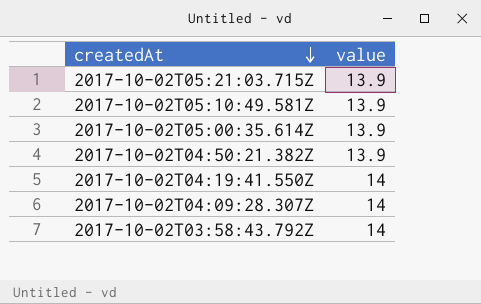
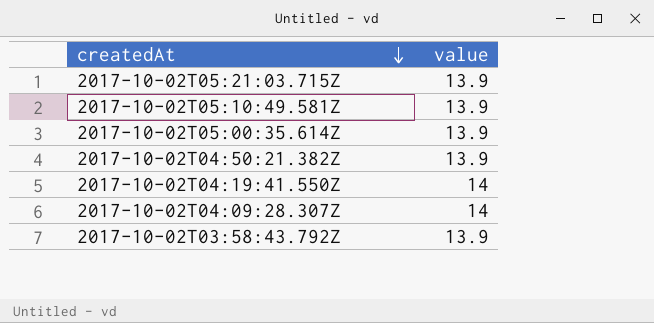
2017-10-02T03:58:43.792Z | value: 14 -> 13.9

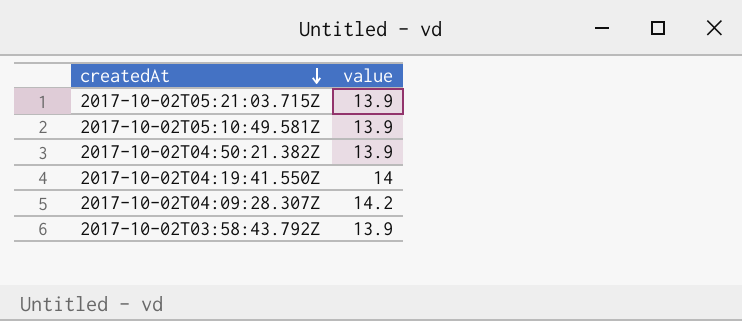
row 2017-10-02T05:00:35.614Z: 13.9 -> none
2017-10-02T04:09:28.307Z | value: 14 -> 14.2

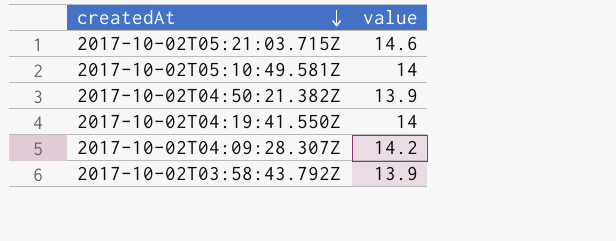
2017-10-02T05:21:03.715Z | value: 13.9 -> 14.6
2017-10-02T05:10:49.581Z | value: 13.9 -> 14

